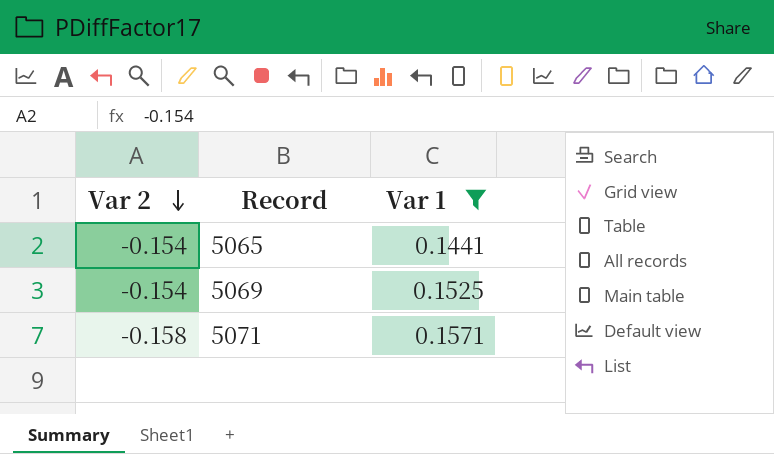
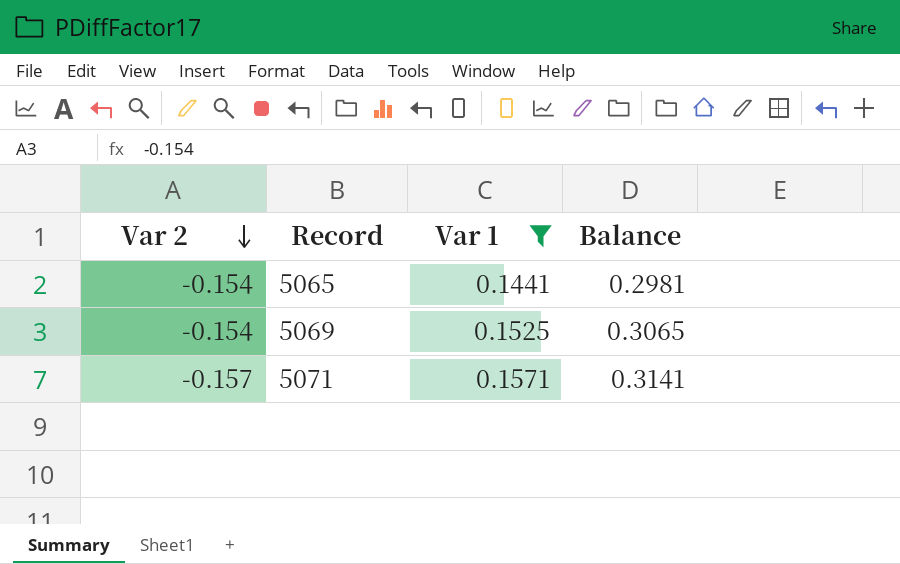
column Balance | formula: none -> [Var 1] - [Var 2]
5071 | Var 2: -0.158 -> -0.157

